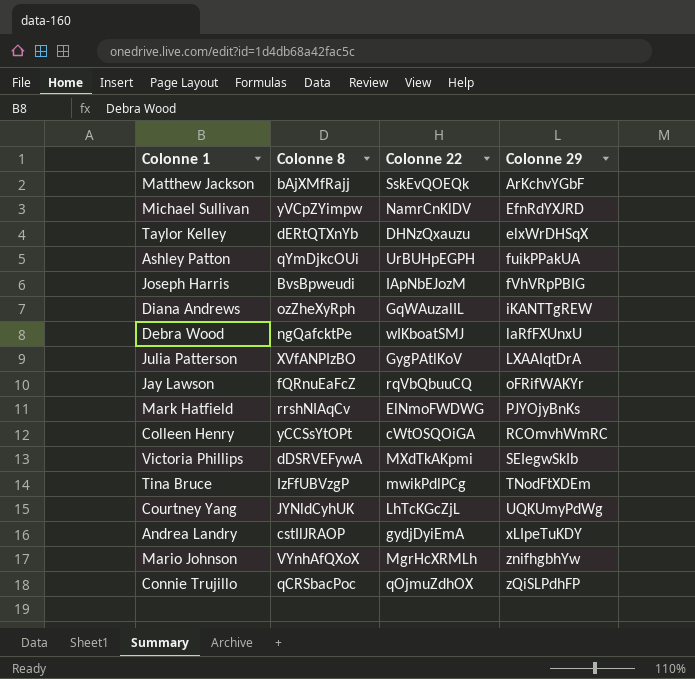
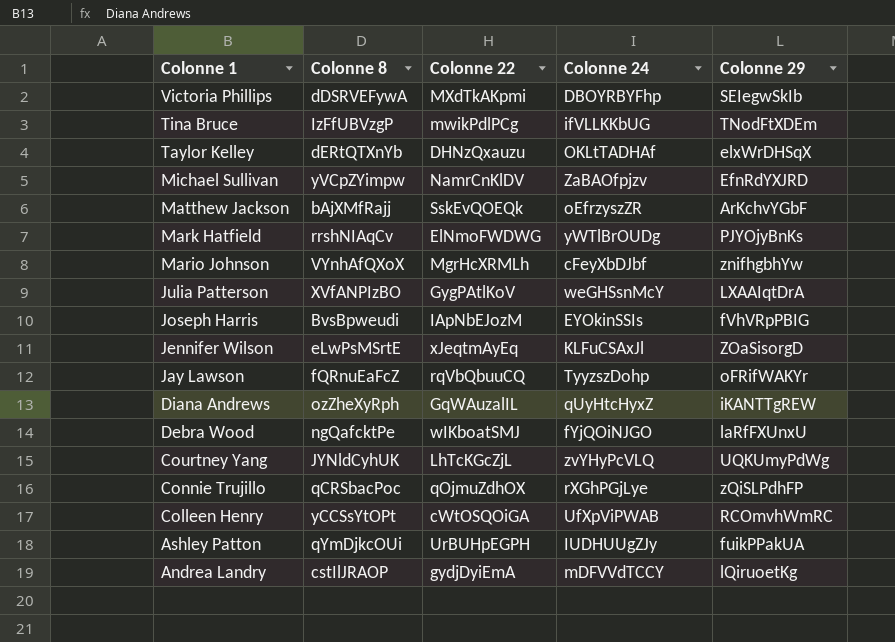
row order: Colonne 29 ascending -> Colonne 1 descending
column Colonne 24 | position: none -> 4
row Jennifer Wilson: none -> eLwPsMSrtE | xJeqtmAyEq | KLFuCSAxJl | ZOaSisorgD
Andrea Landry | Colonne 29: xLIpeTuKDY -> lQiruoetKg

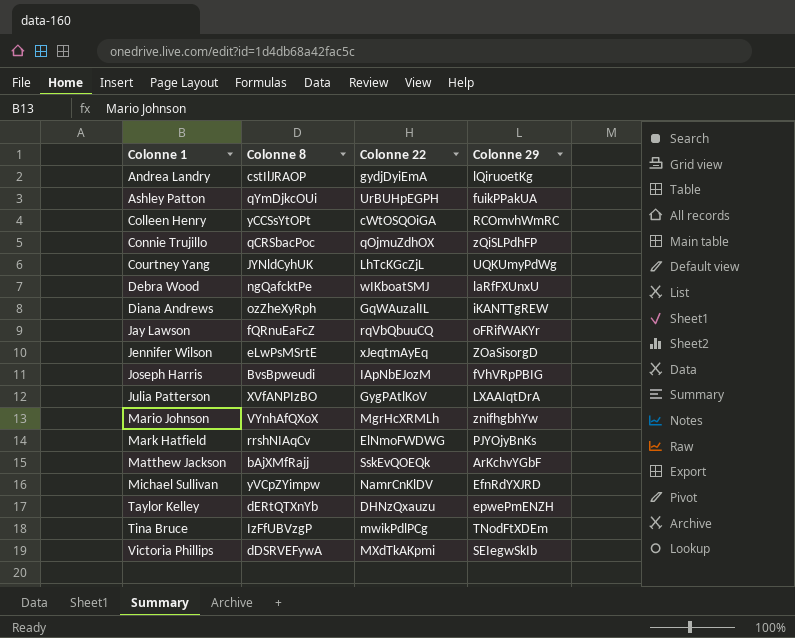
row order: Colonne 1 descending -> Colonne 1 ascending
column Colonne 24 | position: 4 -> none
Taylor Kelley | Colonne 29: elxWrDHSqX -> epwePmENZH

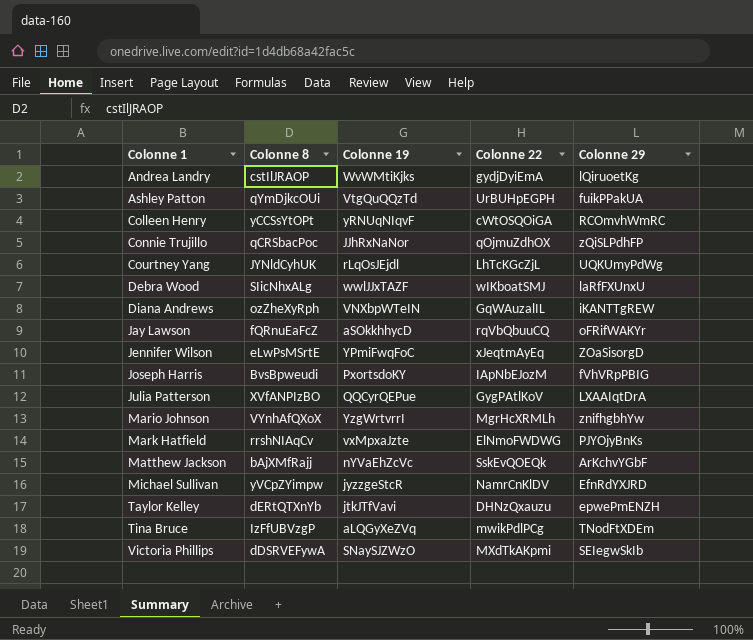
column Colonne 19 | position: none -> 3
Debra Wood | Colonne 8: ngQafcktPe -> SIicNhxALg

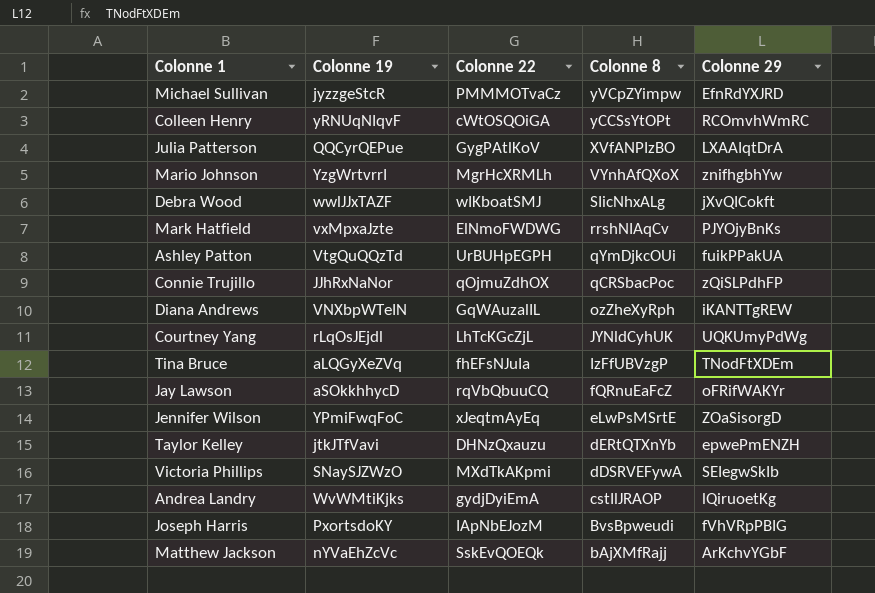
row order: Colonne 1 ascending -> Colonne 8 descending
column Colonne 8 | position: 2 -> 4
Michael Sullivan | Colonne 22: NamrCnKlDV -> PMMMOTvaCz
Debra Wood | Colonne 29: laRfFXUnxU -> jXvQICokft
Tina Bruce | Colonne 22: mwikPdlPCg -> fhEFsNJuIa

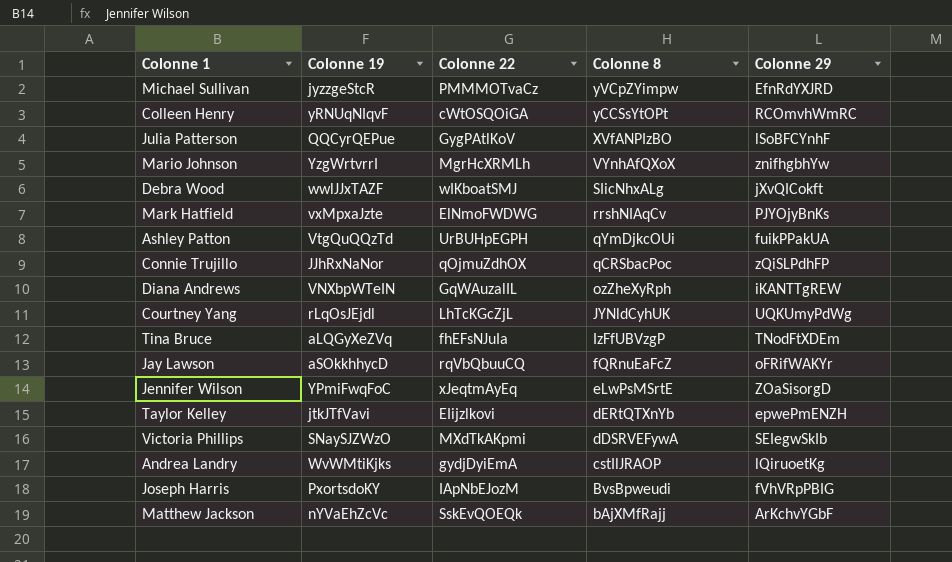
Julia Patterson | Colonne 29: LXAAIqtDrA -> lSoBFCYnhF
Taylor Kelley | Colonne 22: DHNzQxauzu -> EIijzlkovi

